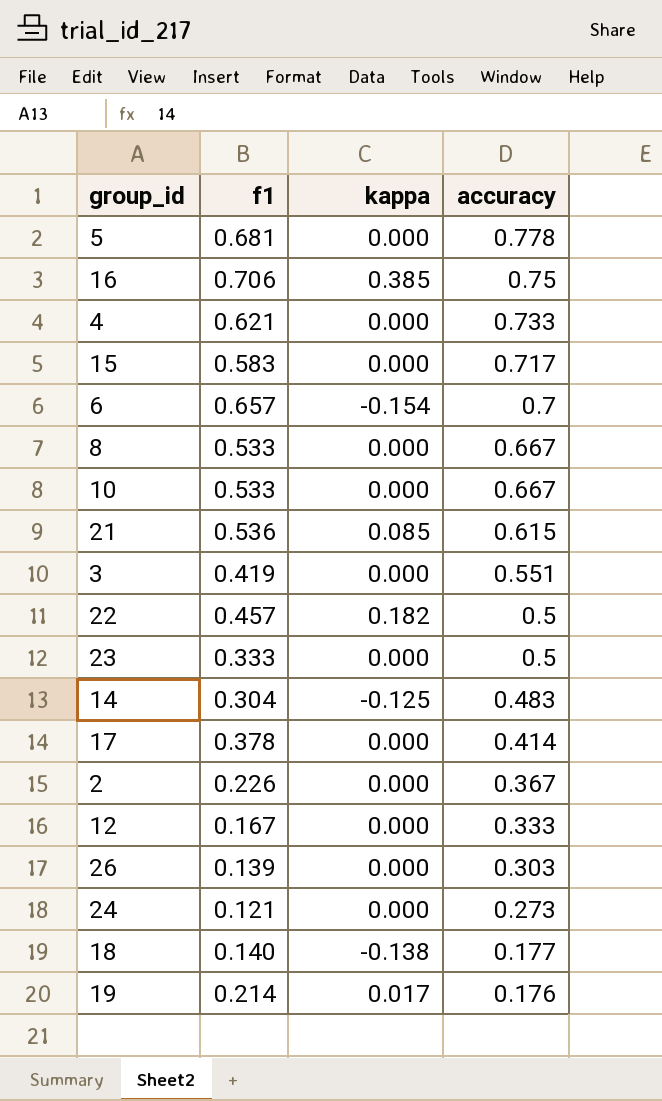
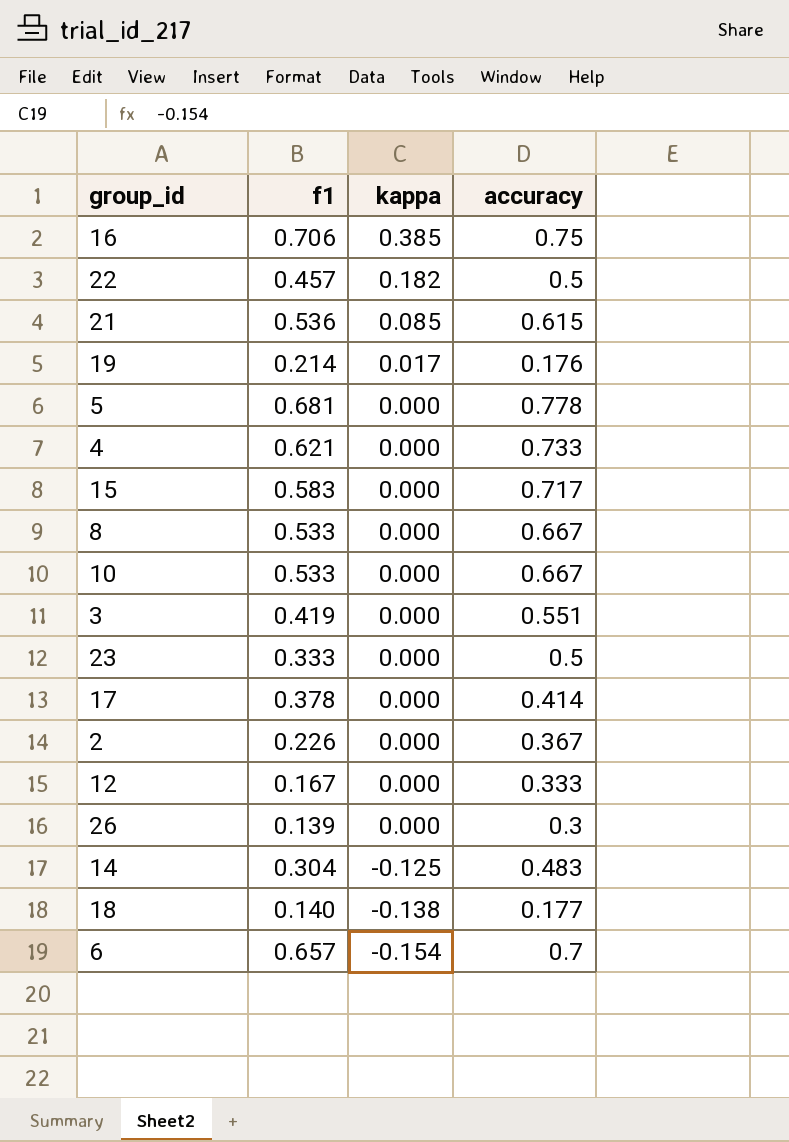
row order: accuracy descending -> kappa descending
row 24: 0.121 | 0.000 | 0.273 -> none
26 | accuracy: 0.303 -> 0.3

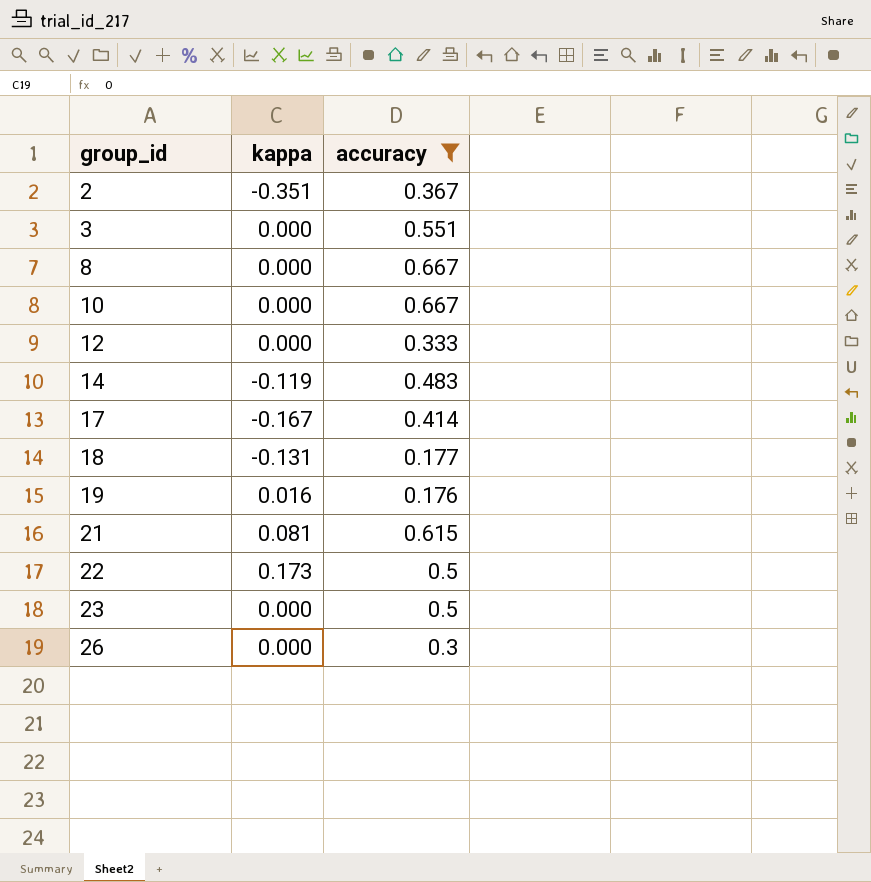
filter: none -> accuracy <= 0.667
row order: kappa descending -> group_id ascending
column f1 | position: 2 -> none
2 | kappa: 0.000 -> -0.351
14 | kappa: -0.125 -> -0.119
17 | kappa: 0.000 -> -0.167
18 | kappa: -0.138 -> -0.131
19 | kappa: 0.017 -> 0.016
21 | kappa: 0.085 -> 0.081
22 | kappa: 0.182 -> 0.173

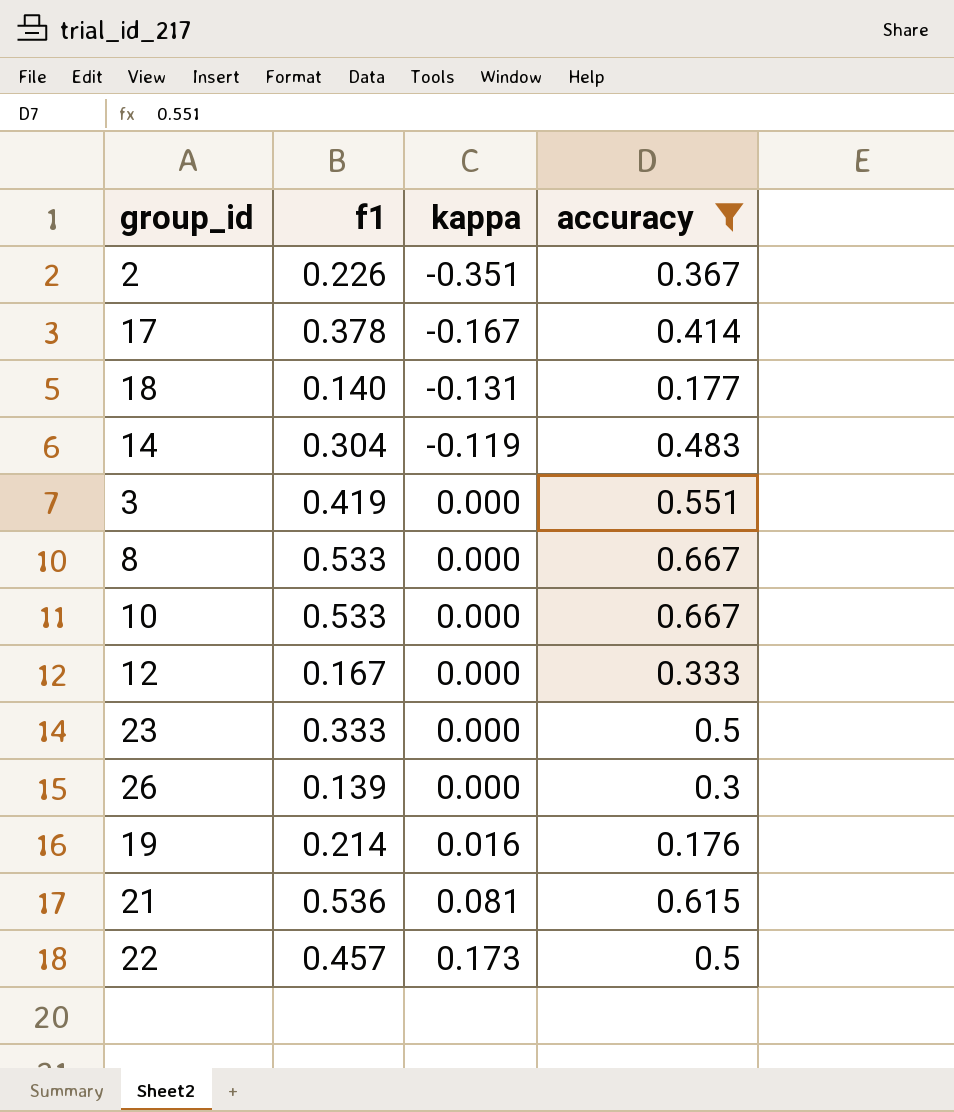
row order: group_id ascending -> kappa ascending
column f1 | position: none -> 2

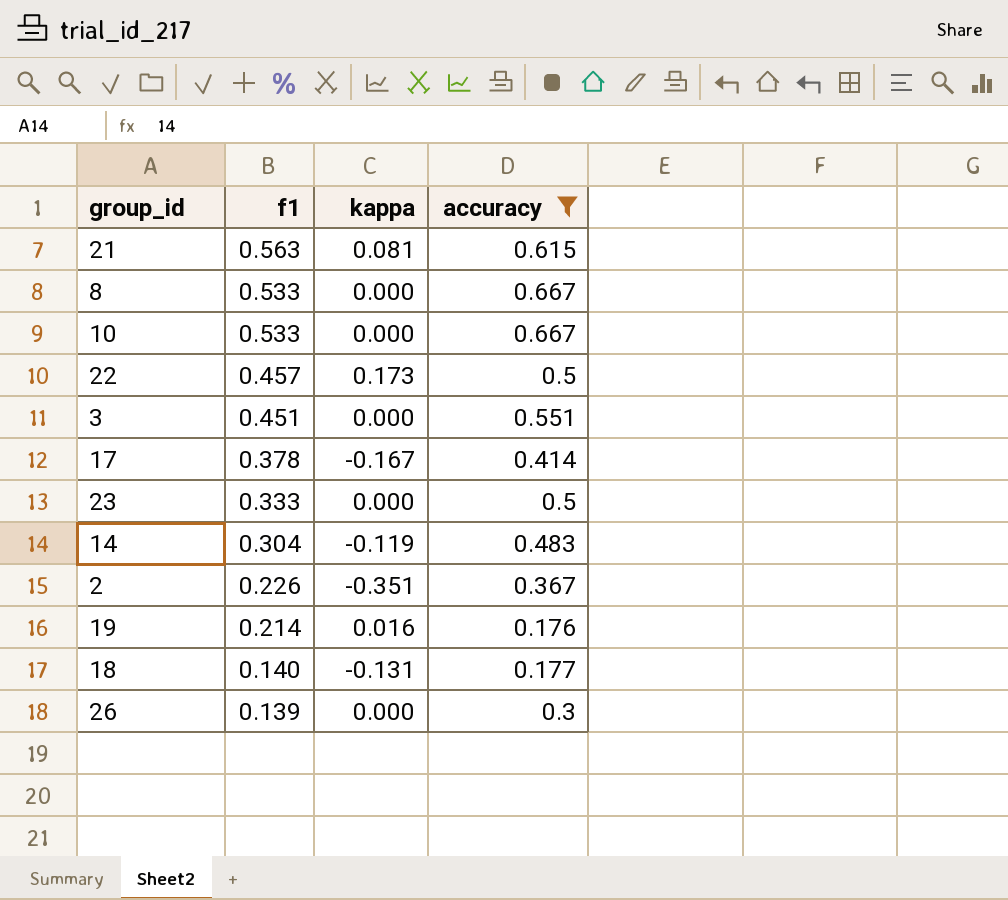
row order: kappa ascending -> f1 descending
row 12: 0.167 | 0.000 | 0.333 -> none
21 | f1: 0.536 -> 0.563
3 | f1: 0.419 -> 0.451

